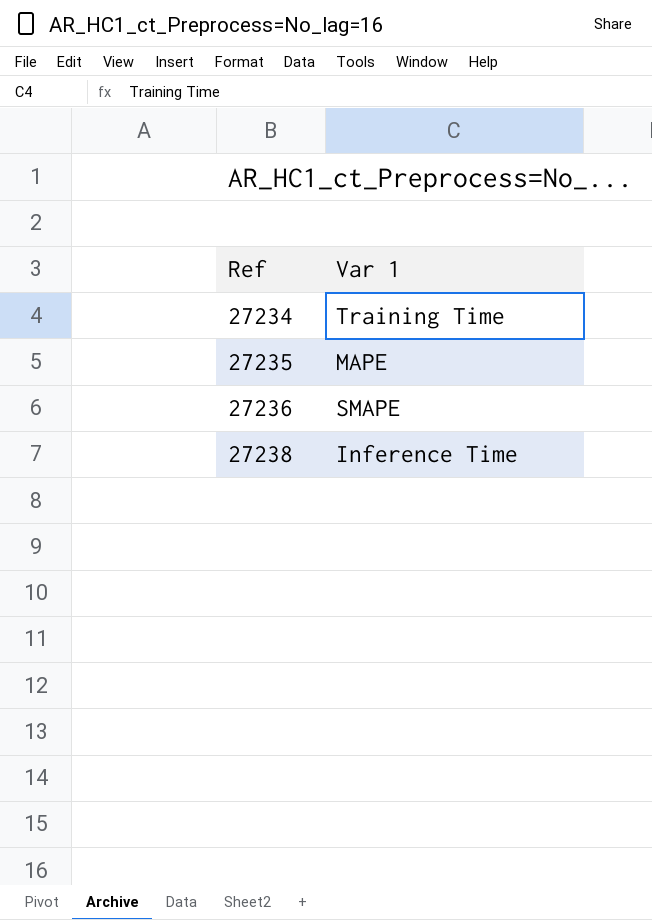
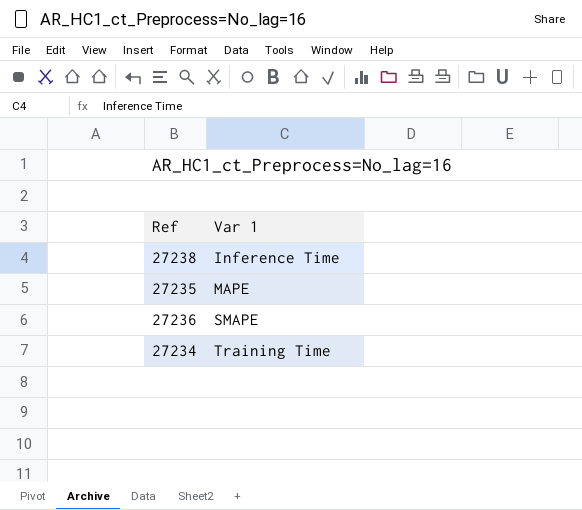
row order: Ref ascending -> Var 1 ascending

